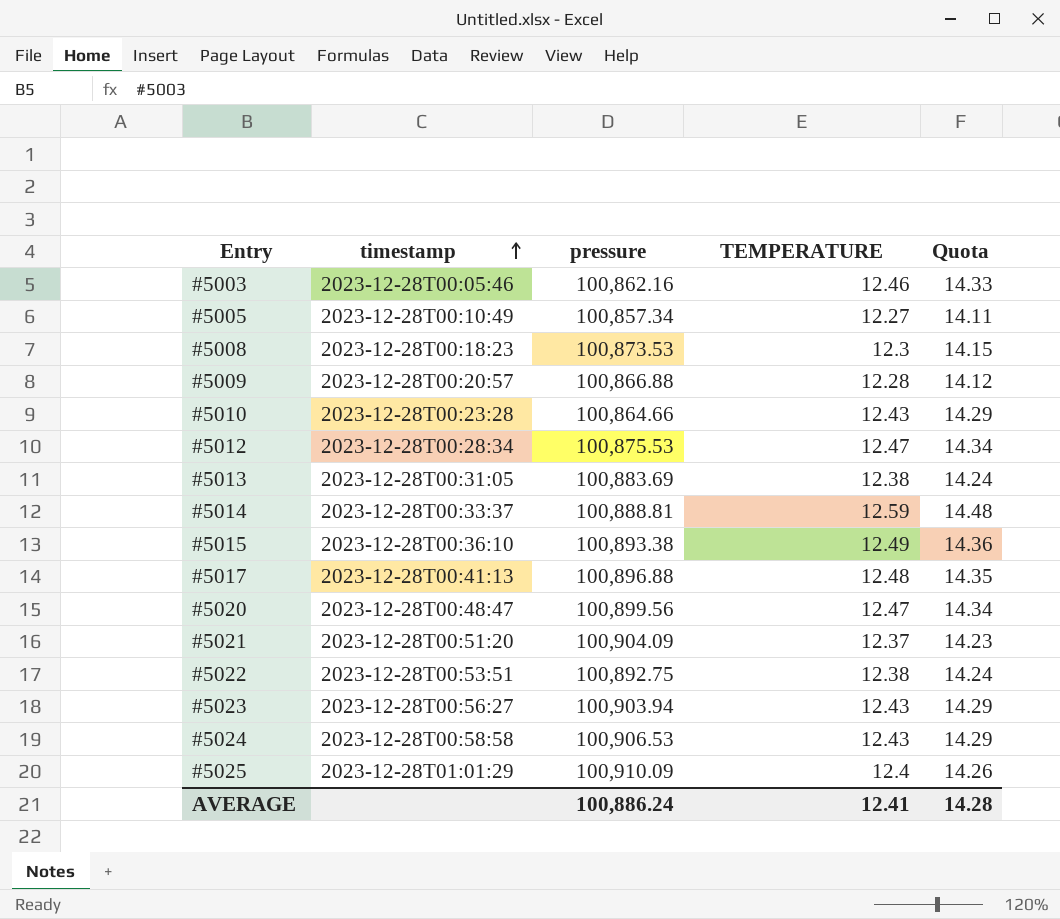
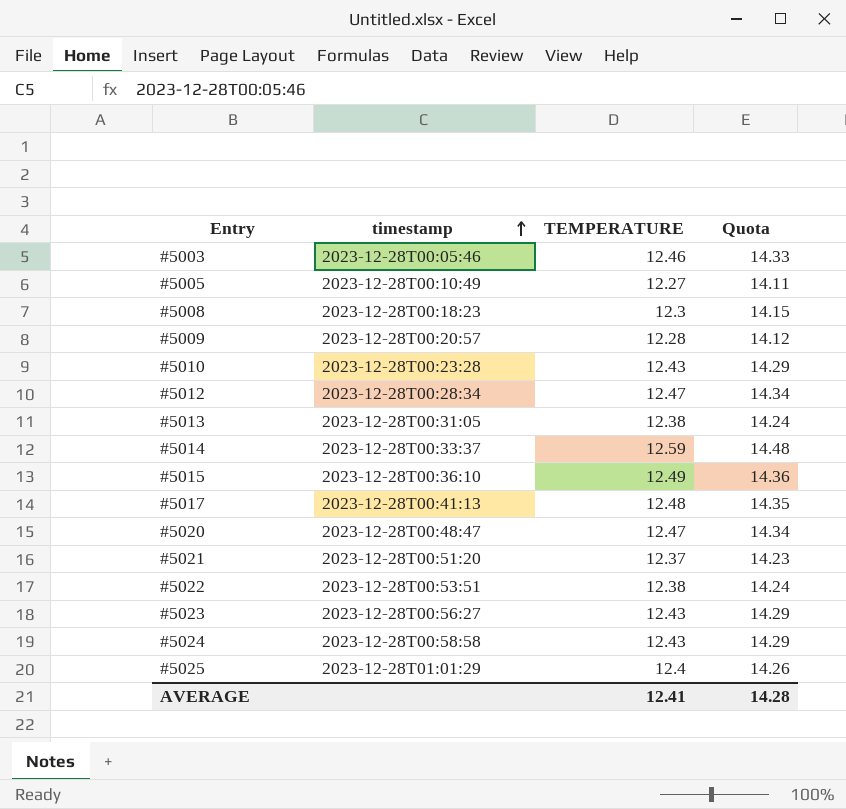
column pressure | position: 3 -> none

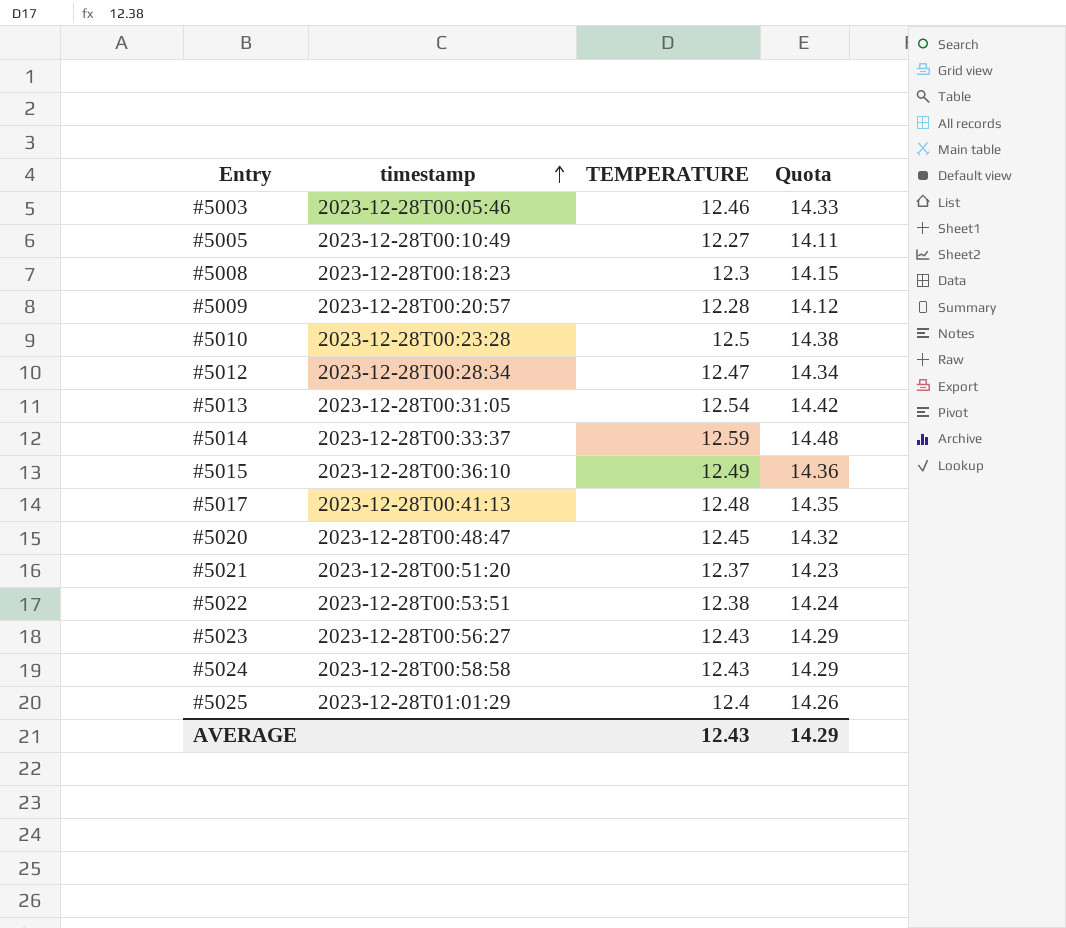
#5010 | TEMPERATURE: 12.43 -> 12.5
#5010 | Quota: 14.29 -> 14.38
#5013 | TEMPERATURE: 12.38 -> 12.54
#5013 | Quota: 14.24 -> 14.42
#5020 | TEMPERATURE: 12.47 -> 12.45
#5020 | Quota: 14.34 -> 14.32
AVERAGE | TEMPERATURE: 12.41 -> 12.43
AVERAGE | Quota: 14.28 -> 14.29

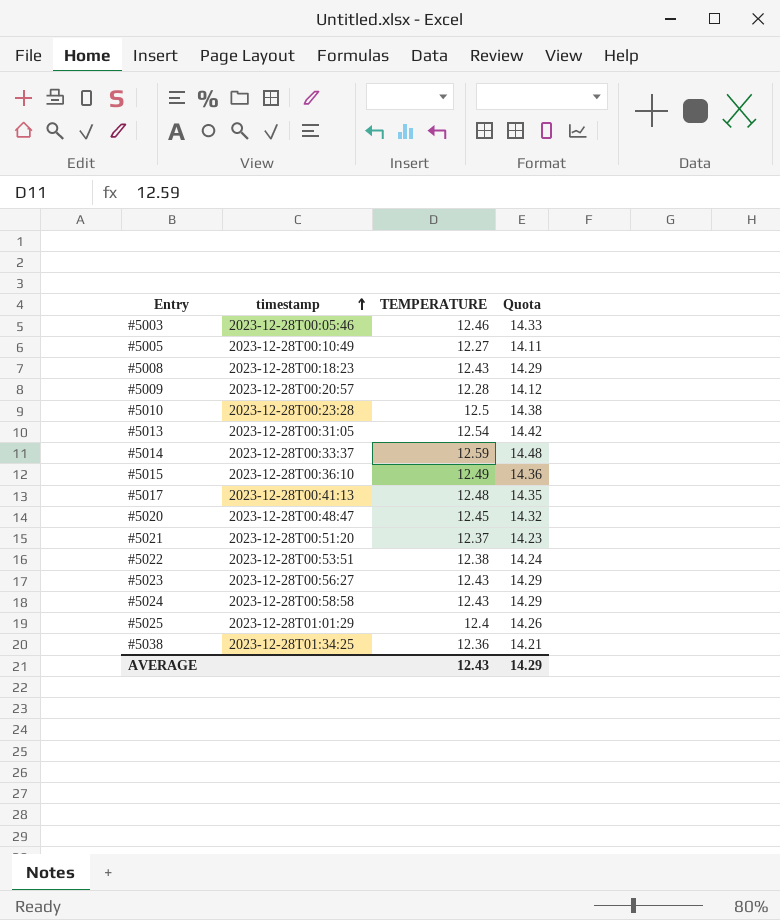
row #5012: 2023-12-28T00:28:34 | 12.47 | 14.34 -> none
#5008 | TEMPERATURE: 12.3 -> 12.43
#5008 | Quota: 14.15 -> 14.29
row #5038: none -> 2023-12-28T01:34:25 | 12.36 | 14.21

